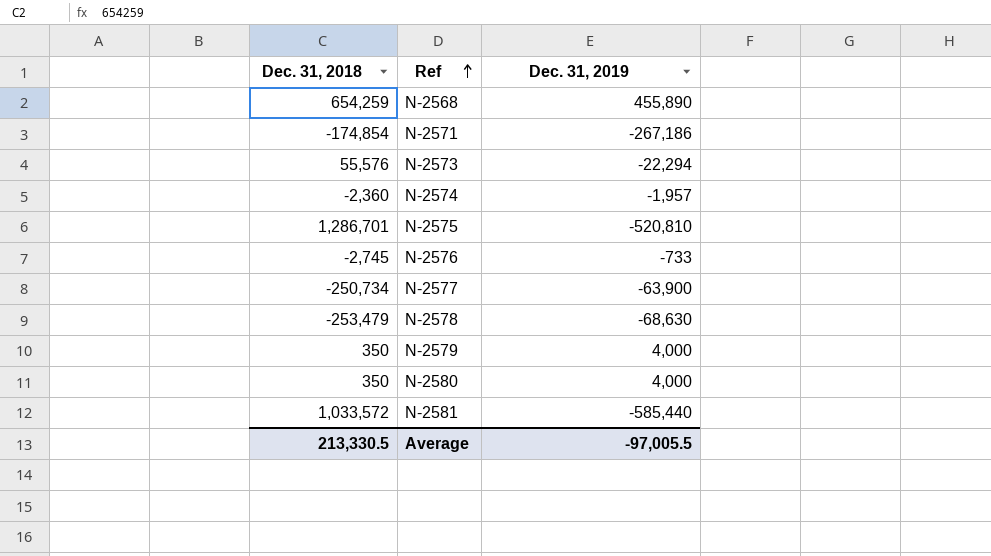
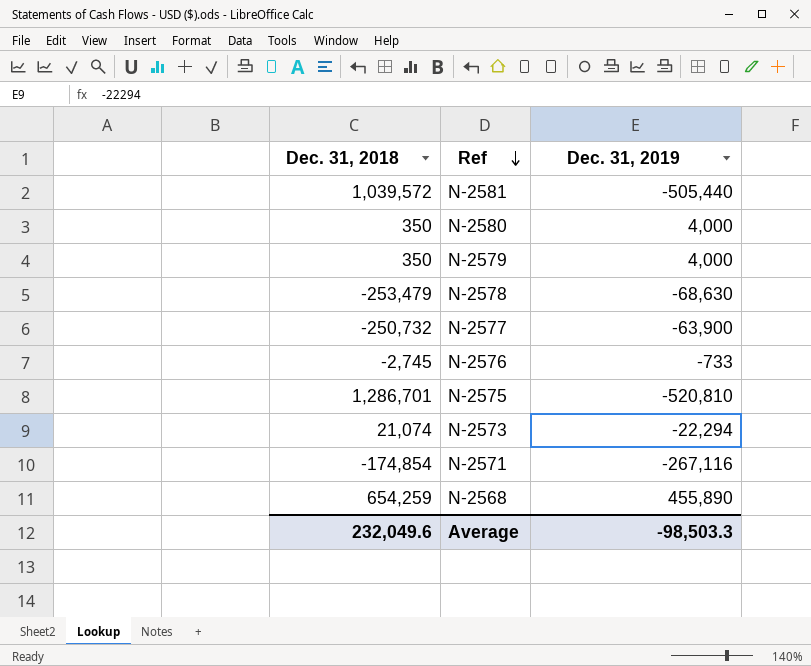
row order: Ref ascending -> Ref descending
row N-2574: -2,360 | -1,957 -> none
N-2581 | Dec. 31, 2018: 1,033,572 -> 1,039,572
N-2581 | Dec. 31, 2019: -585,440 -> -505,440
N-2577 | Dec. 31, 2018: -250,734 -> -250,732
N-2573 | Dec. 31, 2018: 55,576 -> 21,074
N-2571 | Dec. 31, 2019: -267,186 -> -267,116
Average | Dec. 31, 2018: 213,330.5 -> 232,049.6
Average | Dec. 31, 2019: -97,005.5 -> -98,503.3

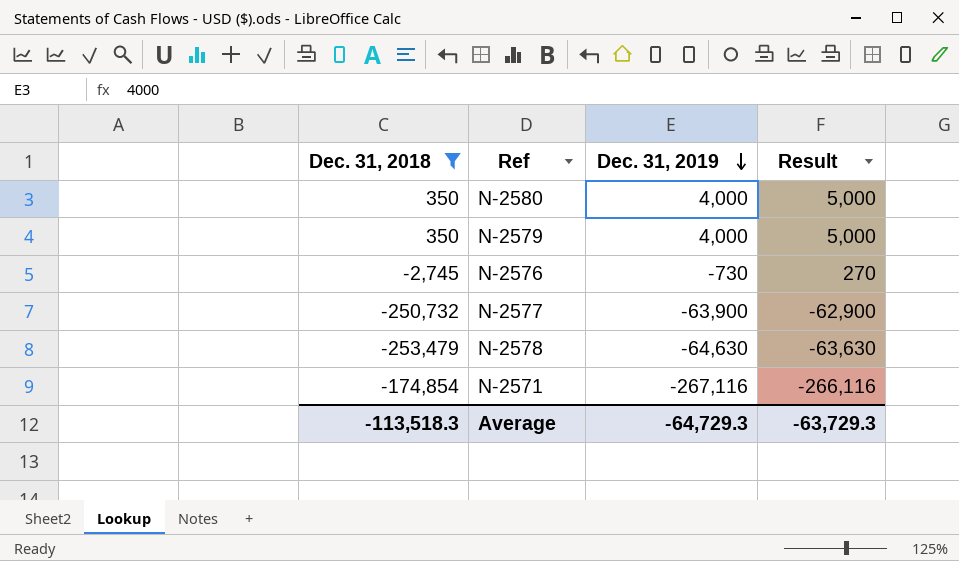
filter: none -> Dec. 31, 2018 <= 350
row order: Ref descending -> Dec. 31, 2019 descending
column Result | formula: none -> [Dec. 31, 2019] + 1000
N-2576 | Dec. 31, 2019: -733 -> -730
N-2578 | Dec. 31, 2019: -68,630 -> -64,630
Average | Dec. 31, 2018: 232,049.6 -> -113,518.3
Average | Dec. 31, 2019: -98,503.3 -> -64,729.3

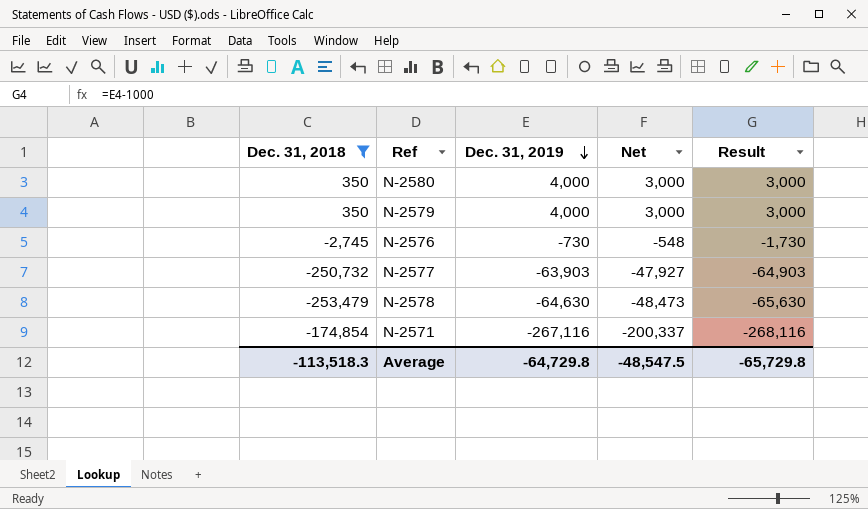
column Net | formula: none -> [Dec. 31, 2019] * 0.75
column Result | formula: [Dec. 31, 2019] + 1000 -> [Dec. 31, 2019] - 1000
N-2577 | Dec. 31, 2019: -63,900 -> -63,903
Average | Dec. 31, 2019: -64,729.3 -> -64,729.8
Average | Result: -63,729.3 -> -65,729.8

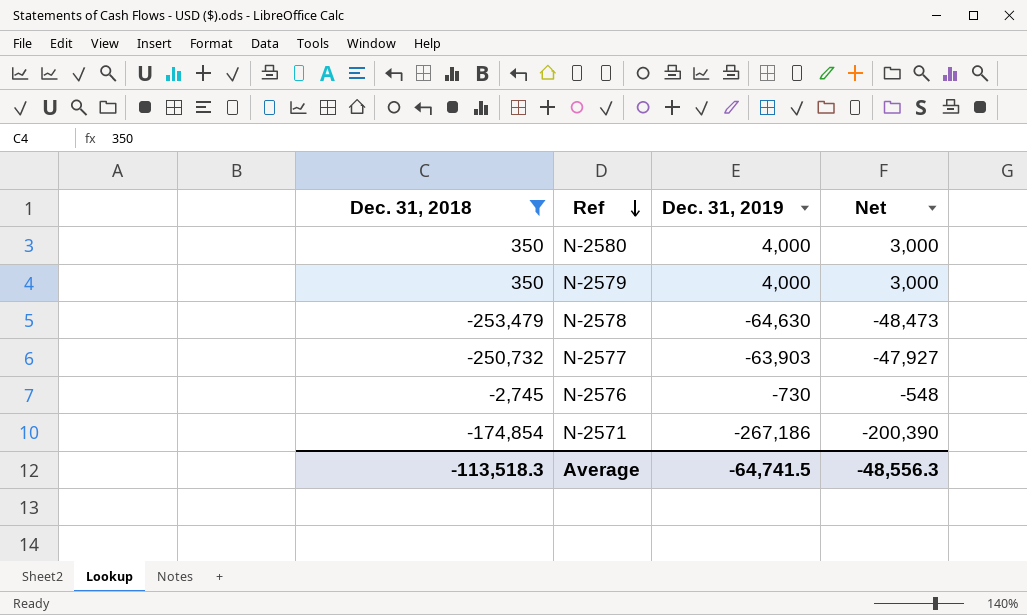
row order: Dec. 31, 2019 descending -> Ref descending
column Result | formula: [Dec. 31, 2019] - 1000 -> none
N-2571 | Dec. 31, 2019: -267,116 -> -267,186
N-2571 | Net: -200,337 -> -200,390
Average | Dec. 31, 2019: -64,729.8 -> -64,741.5
Average | Net: -48,547.5 -> -48,556.3

